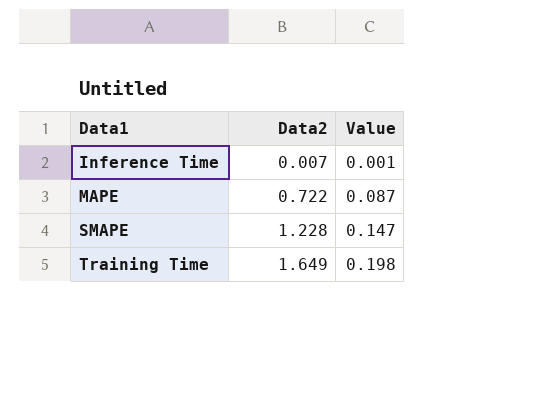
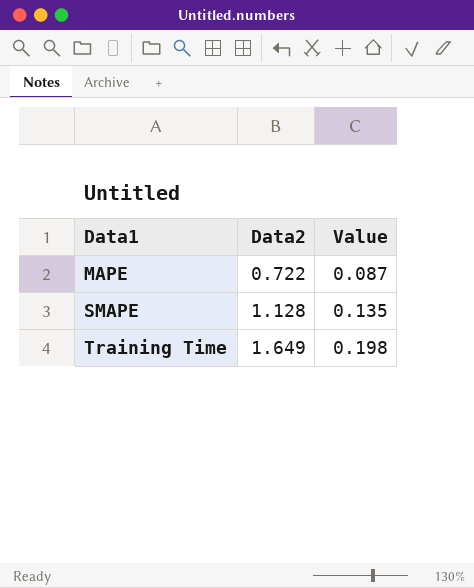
row Inference Time: 0.007 | 0.001 -> none
SMAPE | Data2: 1.228 -> 1.128
SMAPE | Value: 0.147 -> 0.135

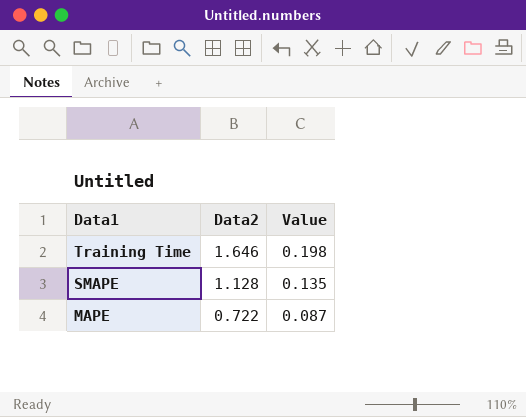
row order: Data1 ascending -> Data1 descending
Training Time | Data2: 1.649 -> 1.646

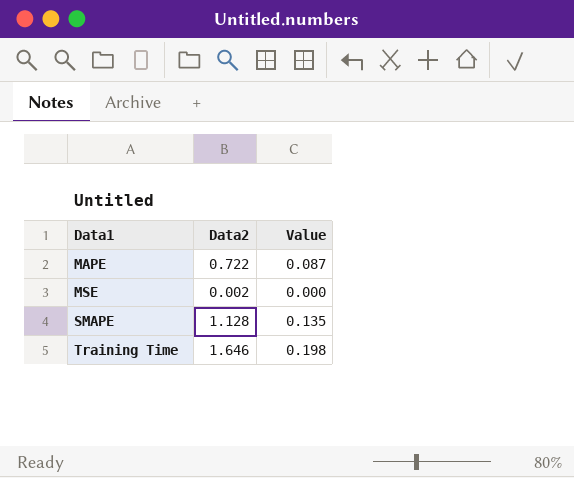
row order: Data1 descending -> Data1 ascending
row MSE: none -> 0.002 | 0.000

